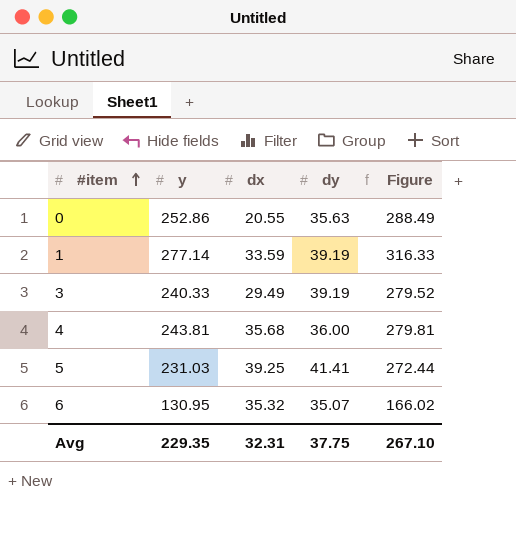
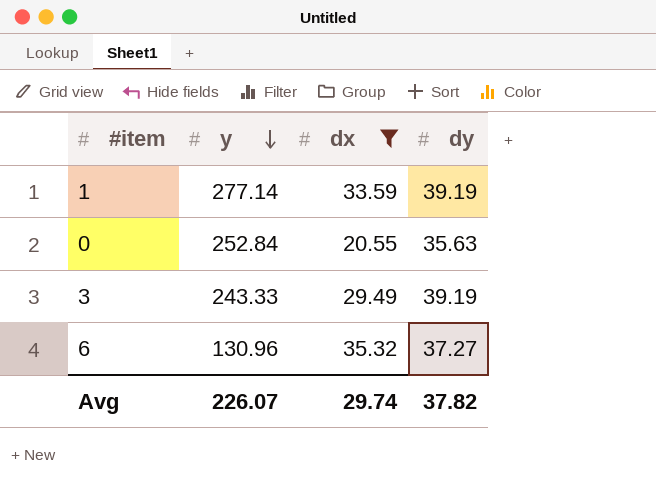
filter: none -> dx <= 35.32
row order: #item ascending -> y descending
column Figure | formula: [y] + [dy] -> none
0 | y: 252.86 -> 252.84
3 | y: 240.33 -> 243.33
6 | y: 130.95 -> 130.96
6 | dy: 35.07 -> 37.27
Avg | y: 229.35 -> 226.07
Avg | dx: 32.31 -> 29.74
Avg | dy: 37.75 -> 37.82

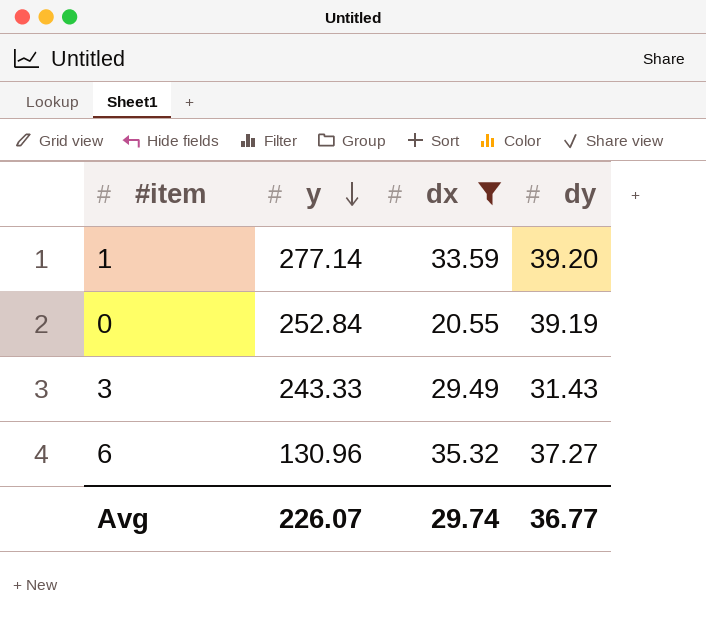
1 | dy: 39.19 -> 39.20
0 | dy: 35.63 -> 39.19
3 | dy: 39.19 -> 31.43
Avg | dy: 37.82 -> 36.77

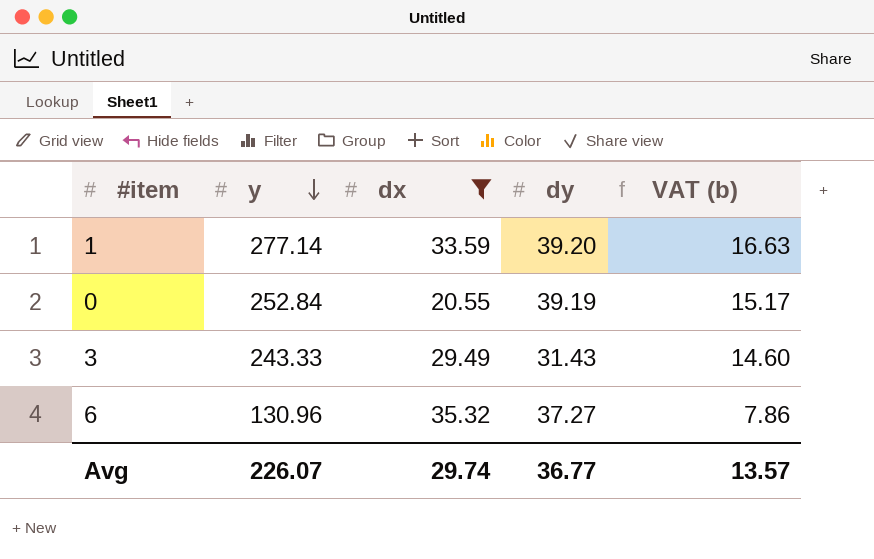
column VAT (b) | formula: none -> [y] * 0.06

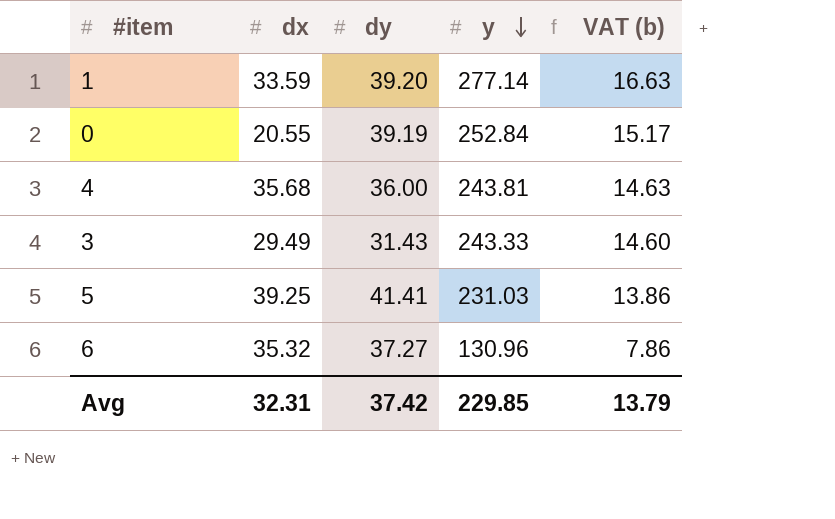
filter: dx <= 35.32 -> none
column y | position: 2 -> 4
Avg | dx: 29.74 -> 32.31
Avg | dy: 36.77 -> 37.42
Avg | y: 226.07 -> 229.85
Avg | VAT (b): 13.57 -> 13.79

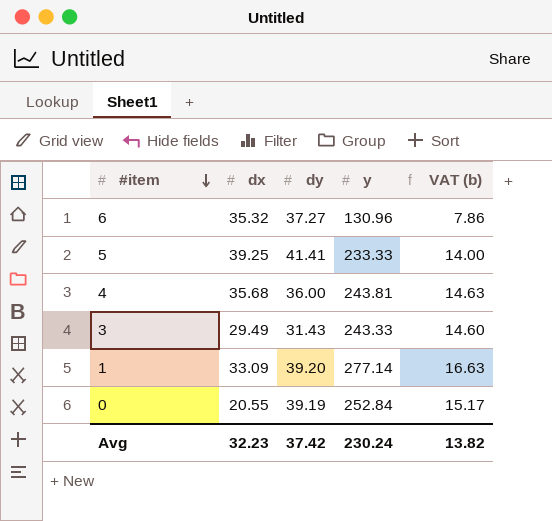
row order: y descending -> #item descending
5 | y: 231.03 -> 233.33
5 | VAT (b): 13.86 -> 14.00
1 | dx: 33.59 -> 33.09
Avg | dx: 32.31 -> 32.23
Avg | y: 229.85 -> 230.24
Avg | VAT (b): 13.79 -> 13.82

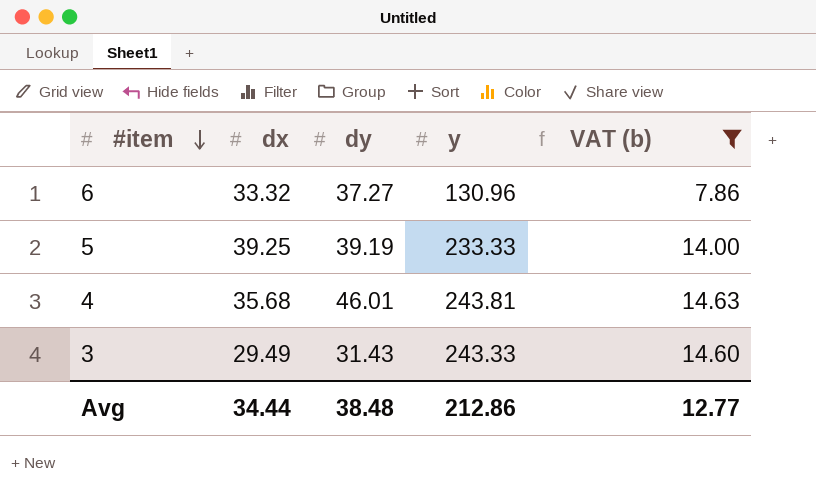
filter: none -> VAT (b) <= 14.63
6 | dx: 35.32 -> 33.32
5 | dy: 41.41 -> 39.19
4 | dy: 36.00 -> 46.01
Avg | dx: 32.23 -> 34.44
Avg | dy: 37.42 -> 38.48
Avg | y: 230.24 -> 212.86
Avg | VAT (b): 13.82 -> 12.77

